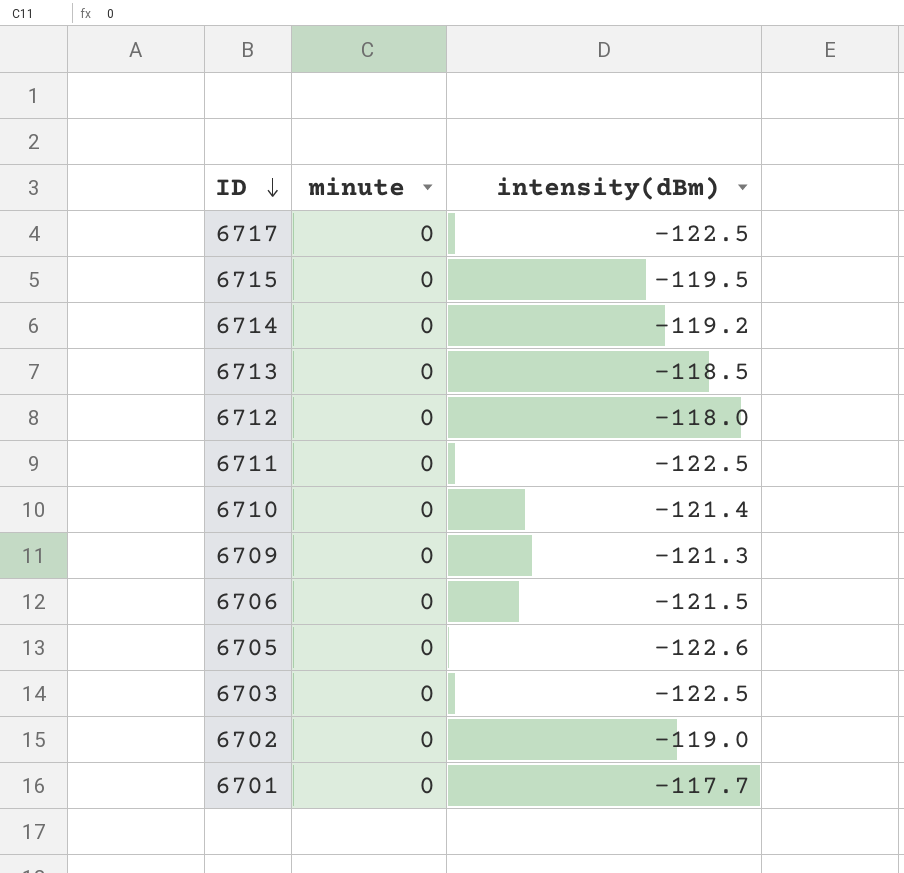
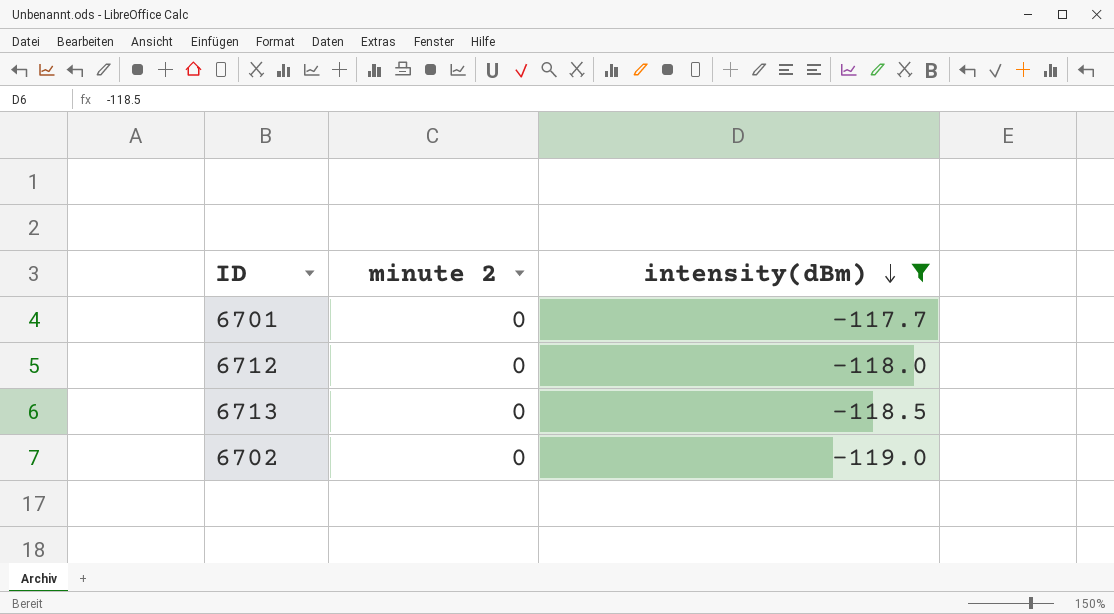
filter: none -> intensity(dBm) >= -119.0
row order: ID descending -> intensity(dBm) descending
column name: minute -> minute 2

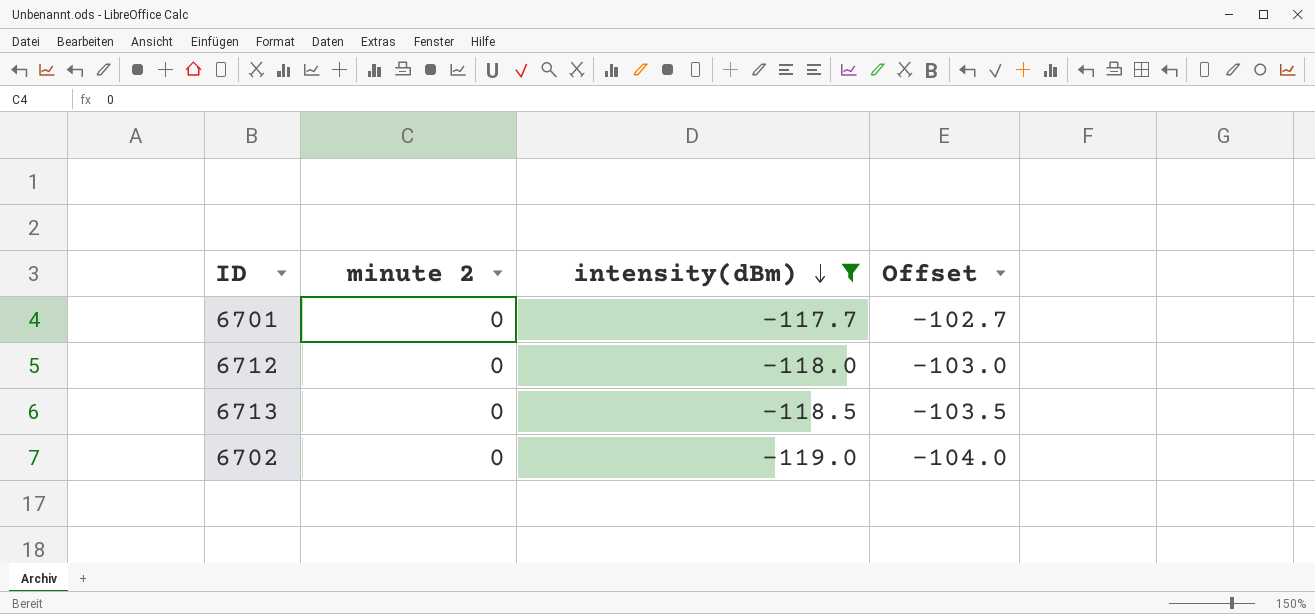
column Offset | formula: none -> [intensity(dBm)] + 15

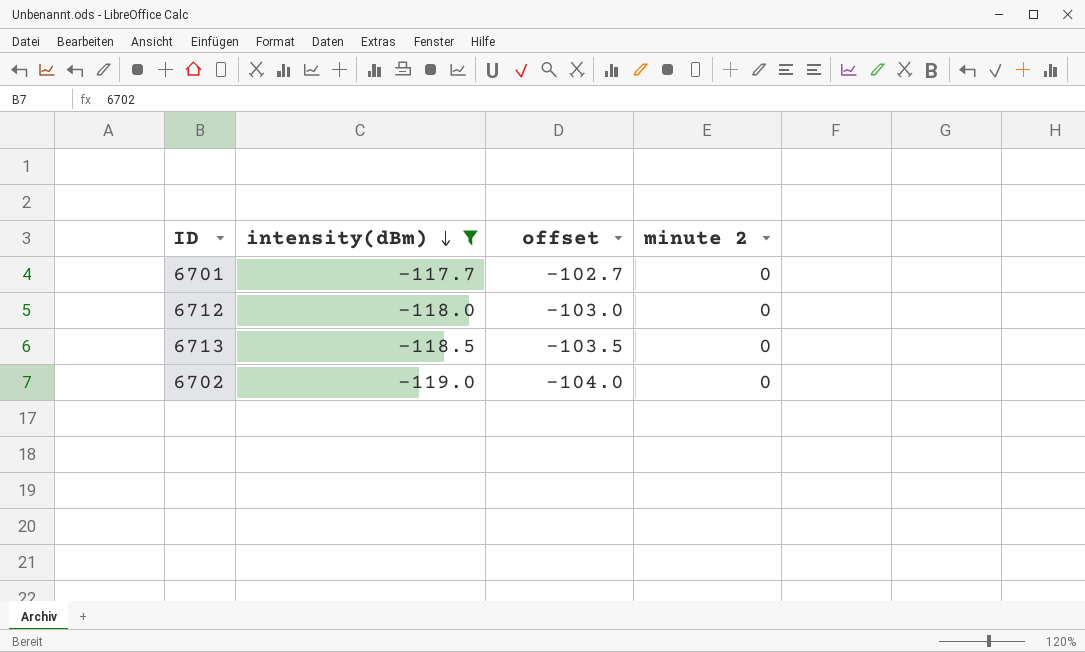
column name: Offset -> offset
column minute 2 | position: 2 -> 4

